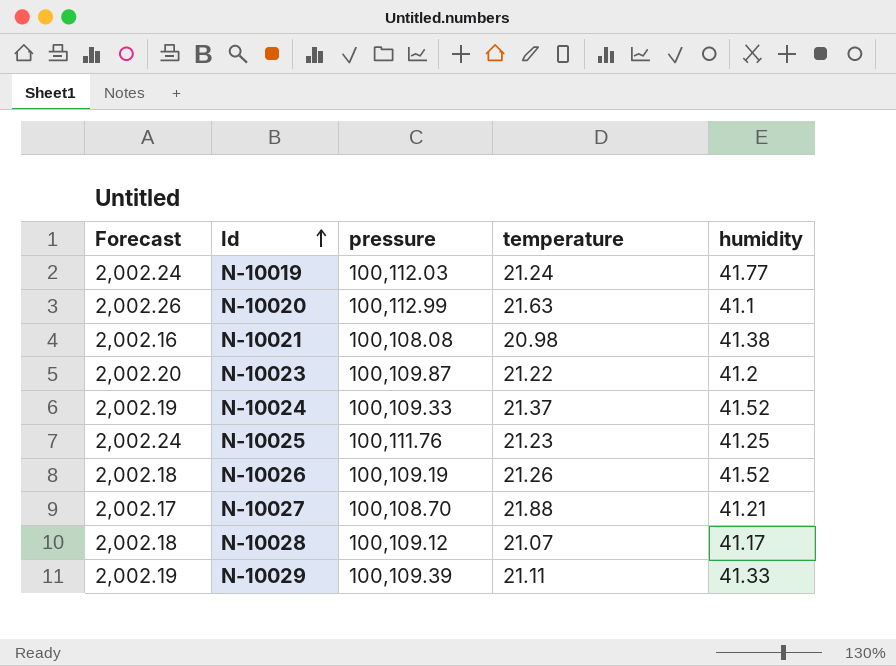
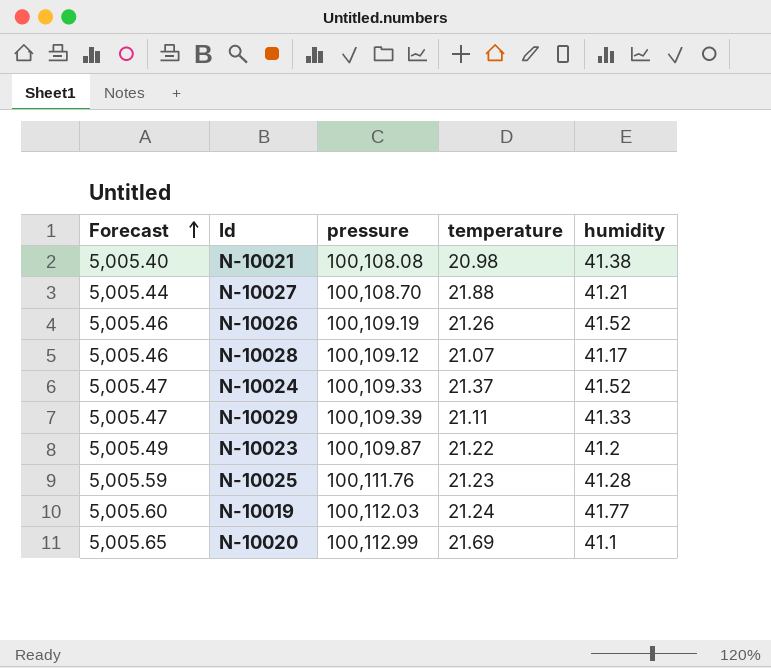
row order: Id ascending -> Forecast ascending
column Forecast | formula: [pressure] * 0.02 -> [pressure] * 0.05
N-10025 | humidity: 41.25 -> 41.28
N-10020 | temperature: 21.63 -> 21.69

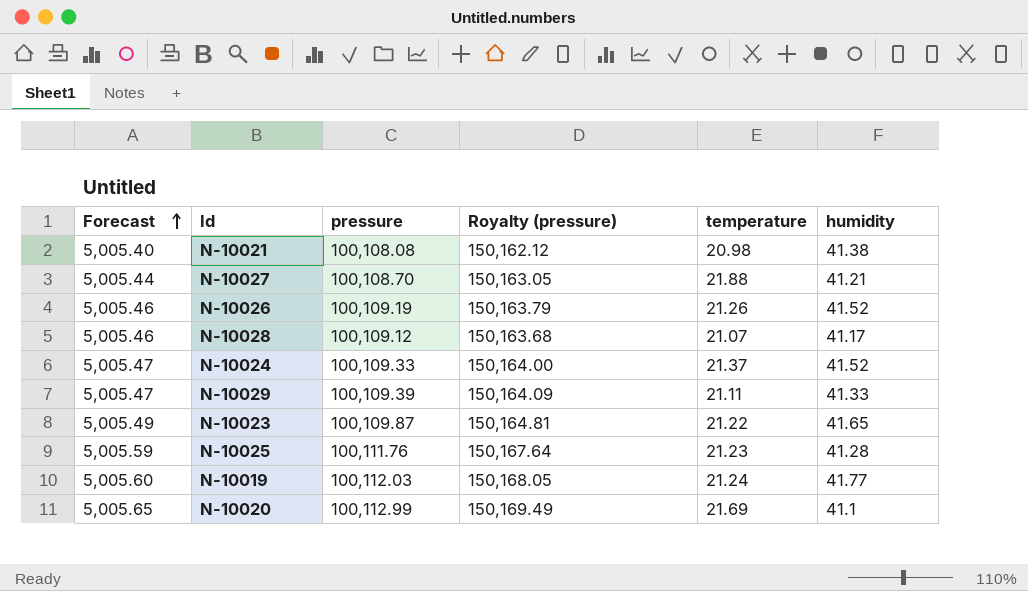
column Royalty (pressure) | formula: none -> [pressure] * 1.5
N-10023 | humidity: 41.2 -> 41.65

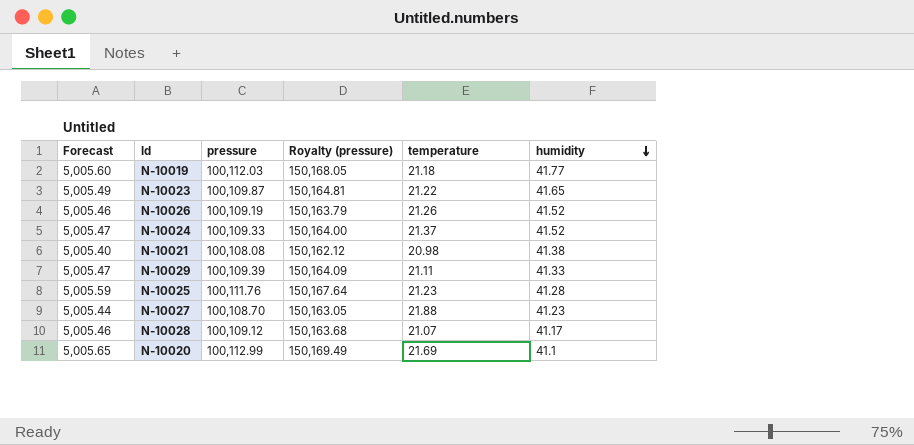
row order: Forecast ascending -> humidity descending
N-10019 | temperature: 21.24 -> 21.18
N-10027 | humidity: 41.21 -> 41.23

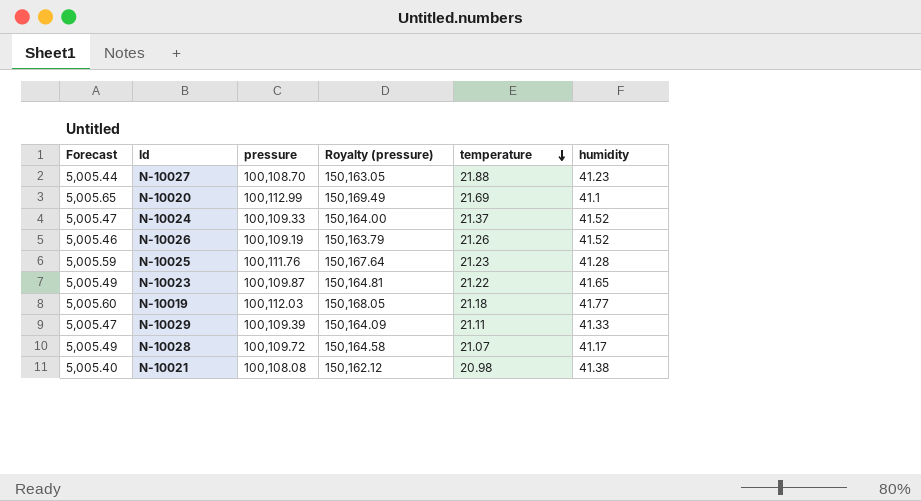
row order: humidity descending -> temperature descending
N-10028 | Forecast: 5,005.46 -> 5,005.49
N-10028 | pressure: 100,109.12 -> 100,109.72
N-10028 | Royalty (pressure): 150,163.68 -> 150,164.58

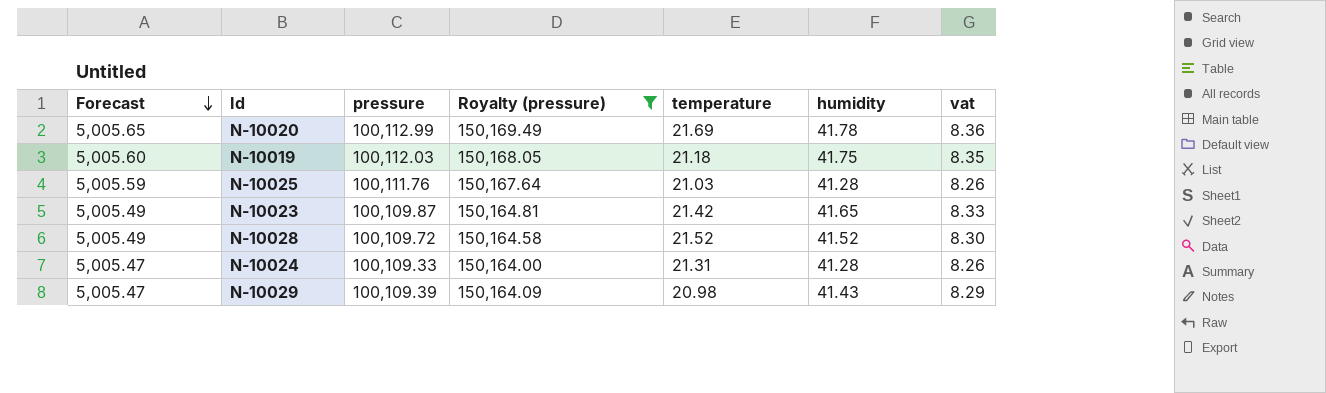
filter: none -> Royalty (pressure) >= 150,164.00
row order: temperature descending -> Forecast descending
column vat | formula: none -> [humidity] * 0.2
N-10020 | humidity: 41.1 -> 41.78
N-10019 | humidity: 41.77 -> 41.75
N-10025 | temperature: 21.23 -> 21.03
N-10023 | temperature: 21.22 -> 21.42
N-10028 | temperature: 21.07 -> 21.52
N-10028 | humidity: 41.17 -> 41.52
N-10024 | temperature: 21.37 -> 21.31
N-10024 | humidity: 41.52 -> 41.28
N-10029 | temperature: 21.11 -> 20.98
N-10029 | humidity: 41.33 -> 41.43

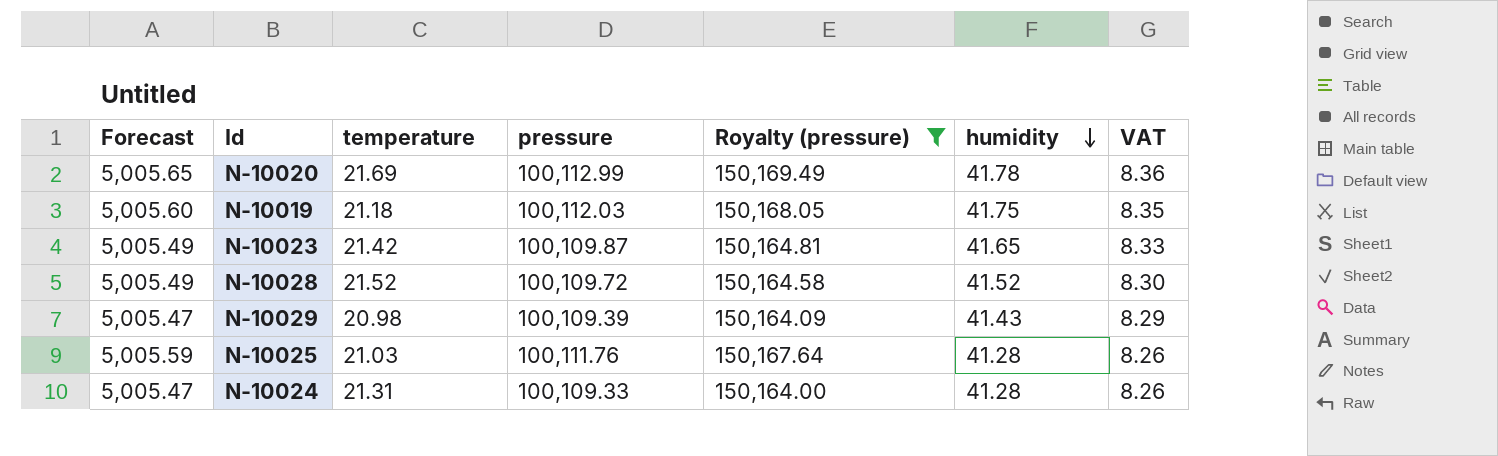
row order: Forecast descending -> humidity descending
column temperature | position: 5 -> 3
column name: vat -> VAT

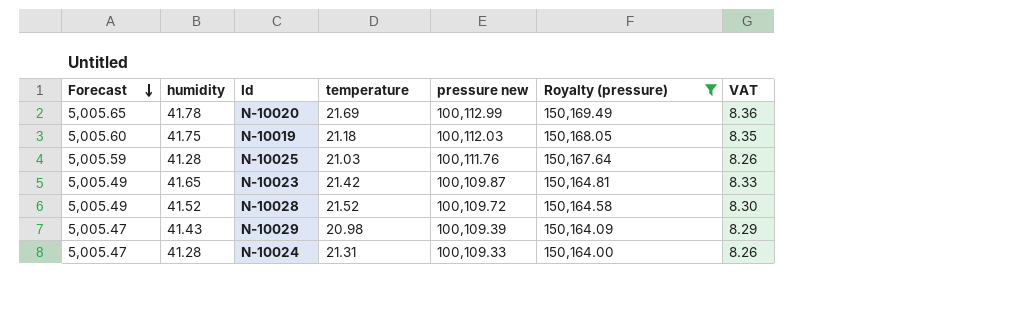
row order: humidity descending -> Forecast descending
column humidity | position: 6 -> 2
column name: pressure -> pressure new

